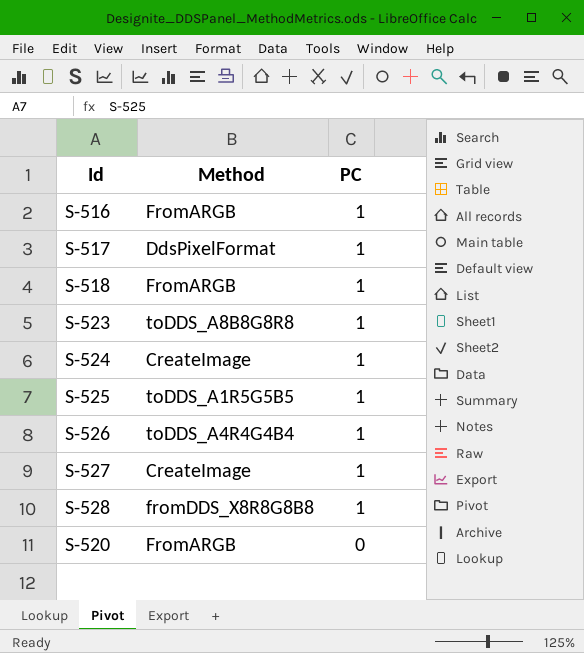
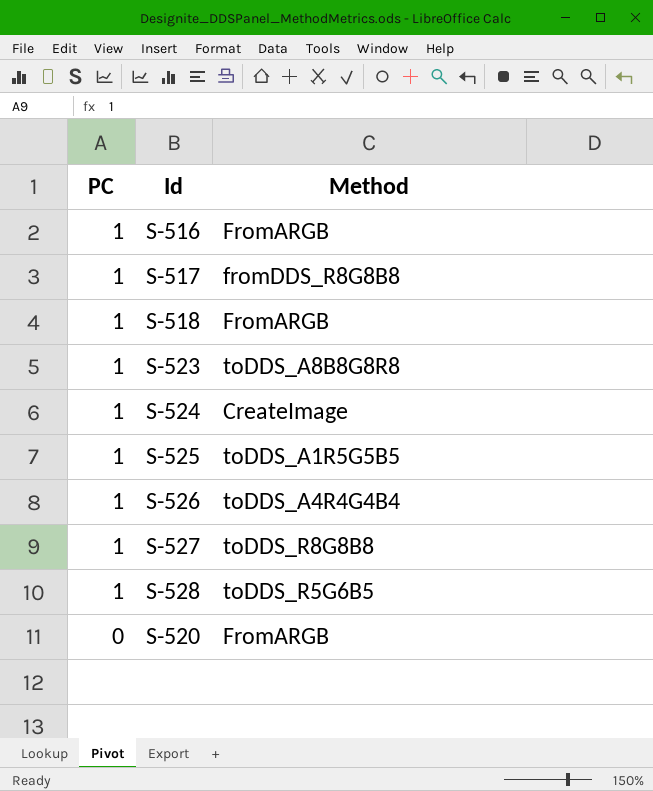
column PC | position: 3 -> 1
S-517 | Method: DdsPixelFormat -> fromDDS_R8G8B8
S-527 | Method: CreateImage -> toDDS_R8G8B8
S-528 | Method: fromDDS_X8R8G8B8 -> toDDS_R5G6B5

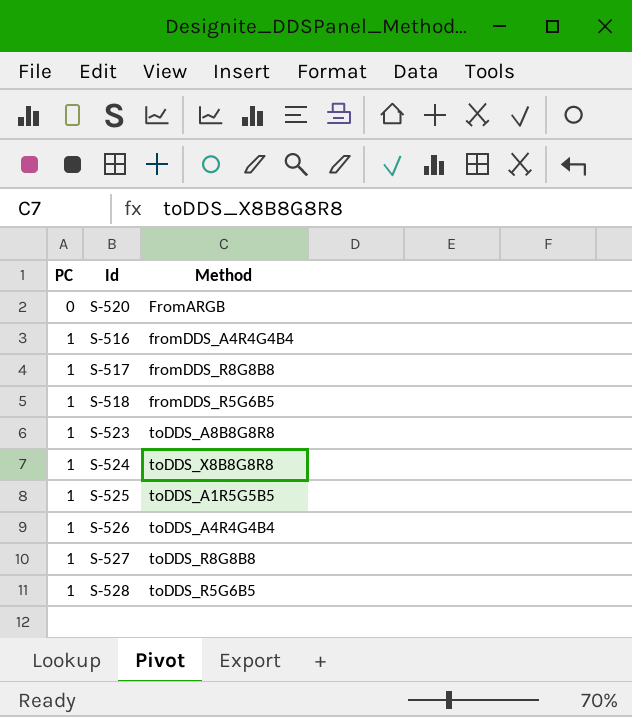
row order: PC descending -> PC ascending
S-516 | Method: FromARGB -> fromDDS_A4R4G4B4
S-518 | Method: FromARGB -> fromDDS_R5G6B5
S-524 | Method: CreateImage -> toDDS_X8B8G8R8

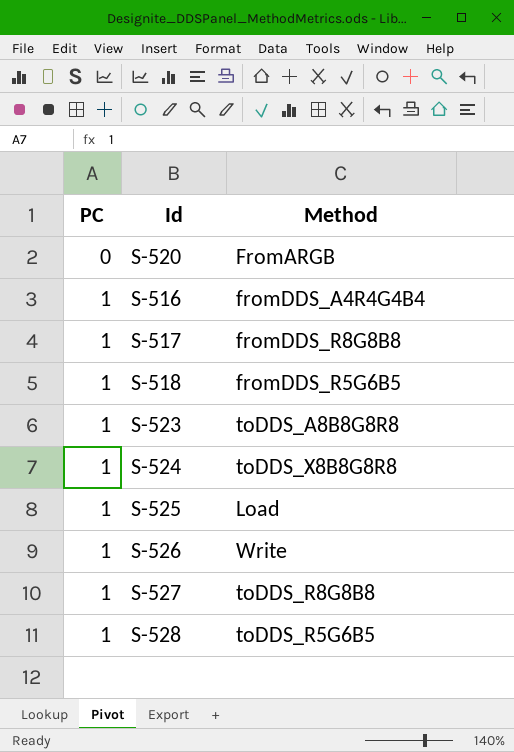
S-525 | Method: toDDS_A1R5G5B5 -> Load
S-526 | Method: toDDS_A4R4G4B4 -> Write

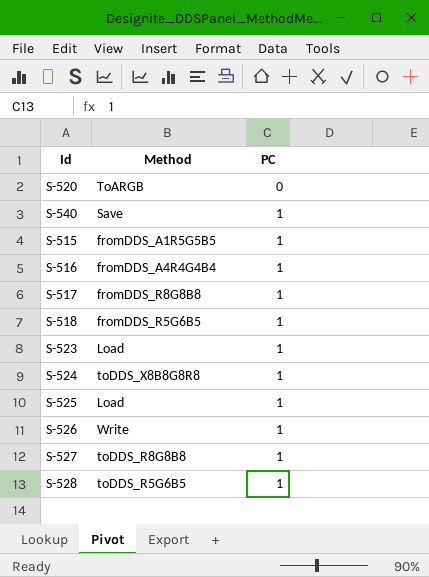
column PC | position: 1 -> 3
S-520 | Method: FromARGB -> ToARGB
row S-540: none -> Save | 1
row S-515: none -> fromDDS_A1R5G5B5 | 1
S-523 | Method: toDDS_A8B8G8R8 -> Load

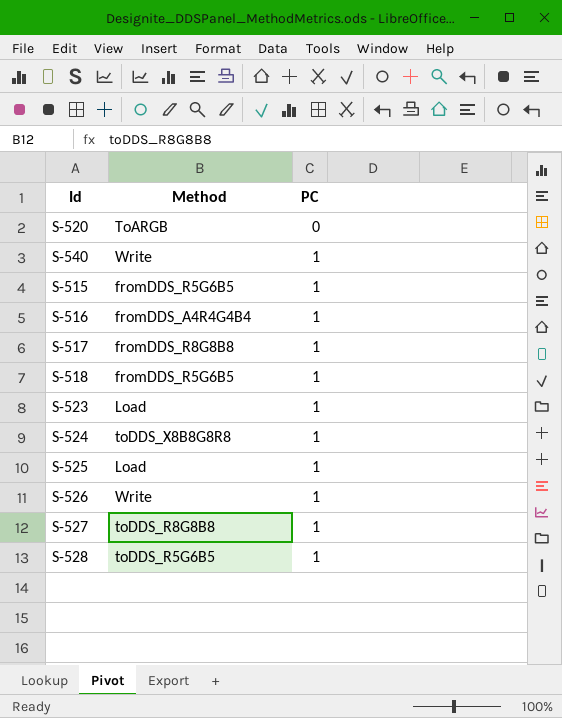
S-540 | Method: Save -> Write
S-515 | Method: fromDDS_A1R5G5B5 -> fromDDS_R5G6B5

